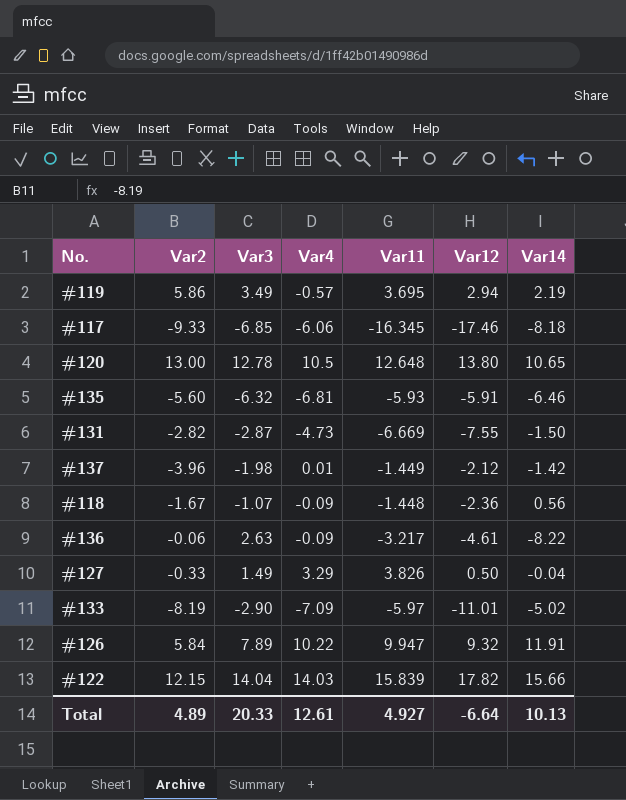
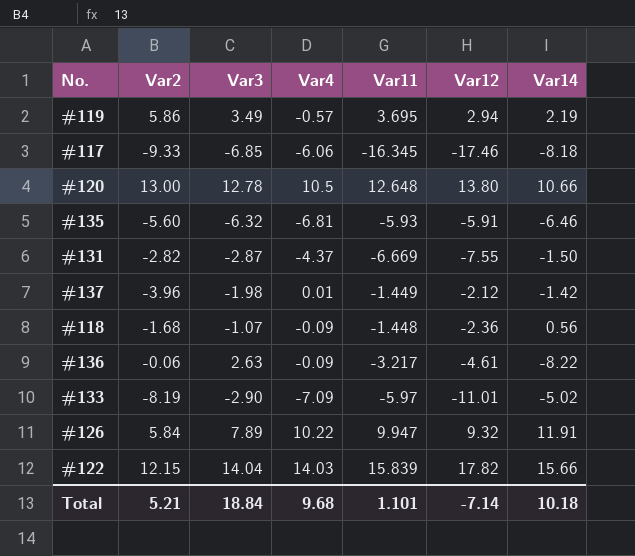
row #127: -0.33 | 1.49 | 3.29 | 3.826 | 0.50 | -0.04 -> none
#120 | Var14: 10.65 -> 10.66
#131 | Var4: -4.73 -> -4.37
#118 | Var2: -1.67 -> -1.68
Total | Var2: 4.89 -> 5.21
Total | Var3: 20.33 -> 18.84
Total | Var4: 12.61 -> 9.68
Total | Var11: 4.927 -> 1.101
Total | Var12: -6.64 -> -7.14
Total | Var14: 10.13 -> 10.18

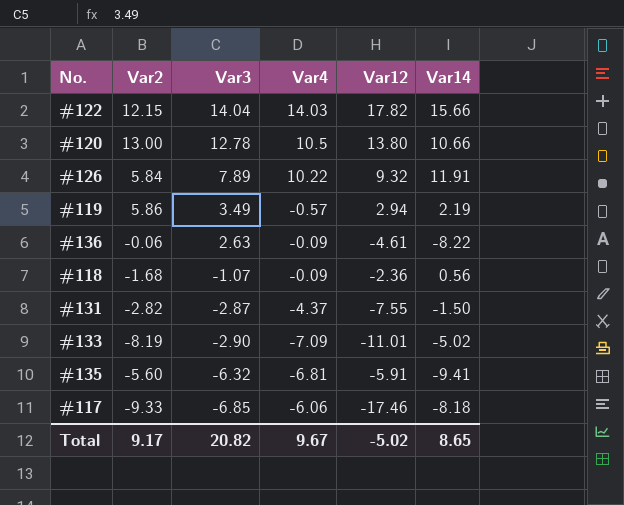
row order: none -> Var3 descending
column Var11 | position: 5 -> none
row #137: -3.96 | -1.98 | 0.01 | -1.449 | -2.12 | -1.42 -> none
#135 | Var14: -6.46 -> -9.41
Total | Var2: 5.21 -> 9.17
Total | Var3: 18.84 -> 20.82
Total | Var4: 9.68 -> 9.67
Total | Var12: -7.14 -> -5.02
Total | Var14: 10.18 -> 8.65

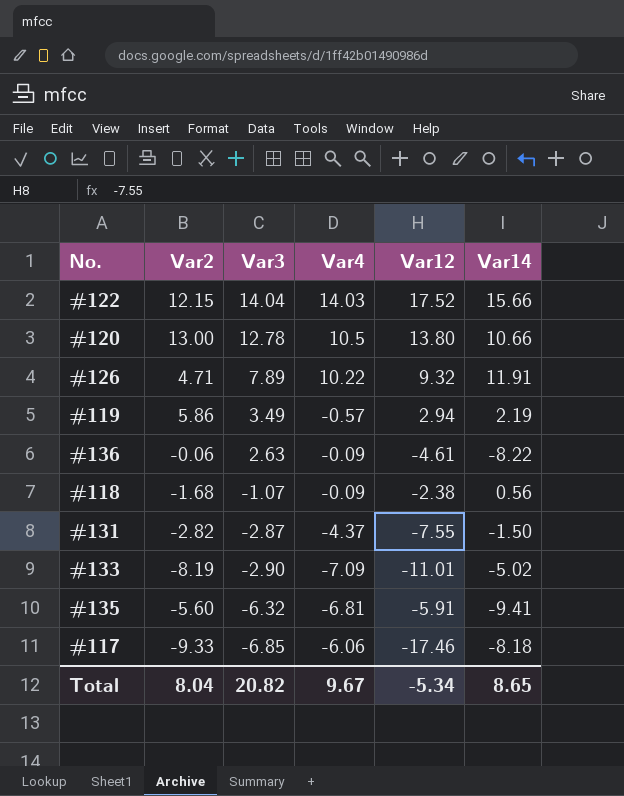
#122 | Var12: 17.82 -> 17.52
#126 | Var2: 5.84 -> 4.71
#118 | Var12: -2.36 -> -2.38
Total | Var2: 9.17 -> 8.04
Total | Var12: -5.02 -> -5.34

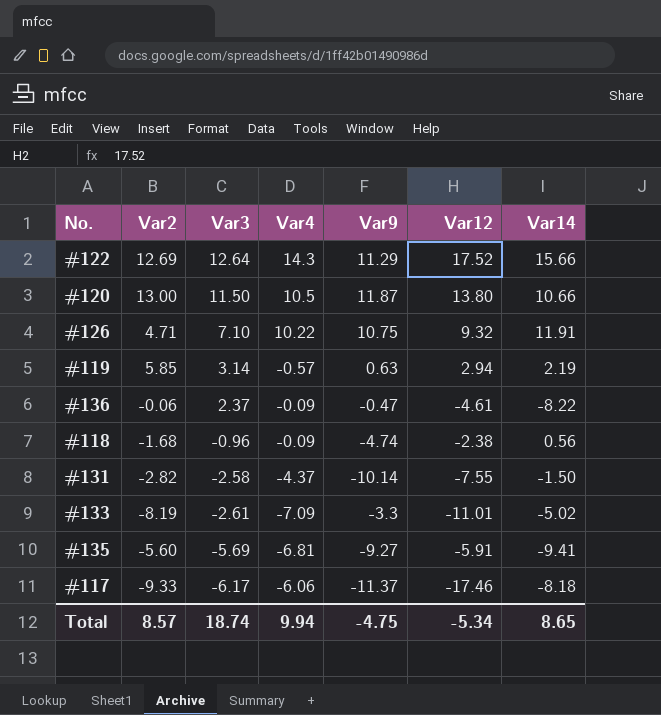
column Var9 | position: none -> 5
#122 | Var2: 12.15 -> 12.69
#122 | Var3: 14.04 -> 12.64
#122 | Var4: 14.03 -> 14.3
#120 | Var3: 12.78 -> 11.50
#126 | Var3: 7.89 -> 7.10
#119 | Var2: 5.86 -> 5.85
#119 | Var3: 3.49 -> 3.14
#136 | Var3: 2.63 -> 2.37
#118 | Var3: -1.07 -> -0.96
#131 | Var3: -2.87 -> -2.58
#133 | Var3: -2.90 -> -2.61
#135 | Var3: -6.32 -> -5.69
#117 | Var3: -6.85 -> -6.17
Total | Var2: 8.04 -> 8.57
Total | Var3: 20.82 -> 18.74
Total | Var4: 9.67 -> 9.94

